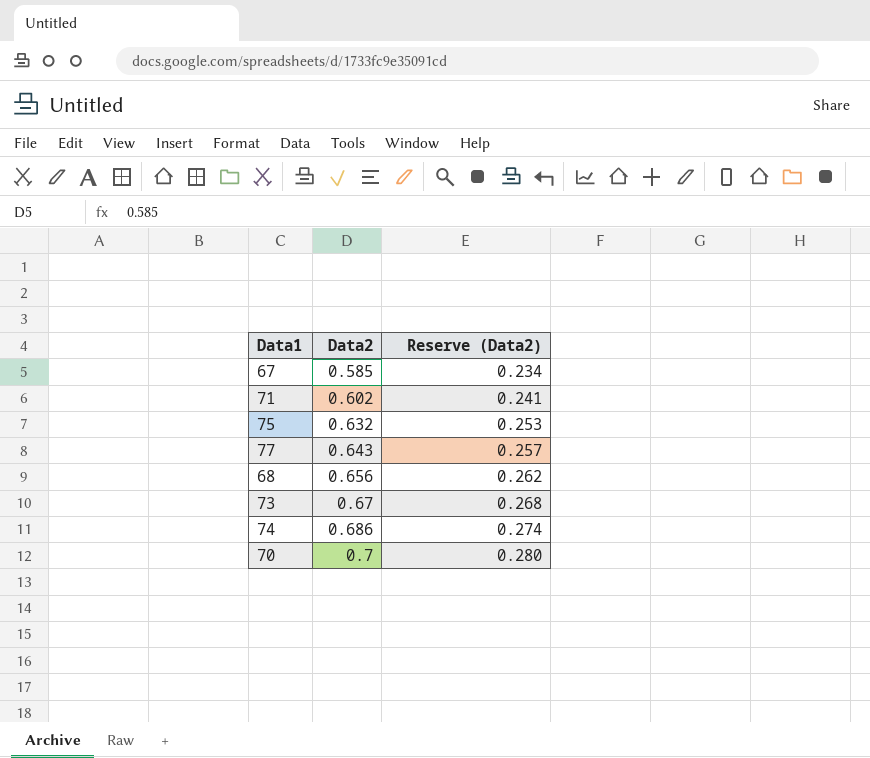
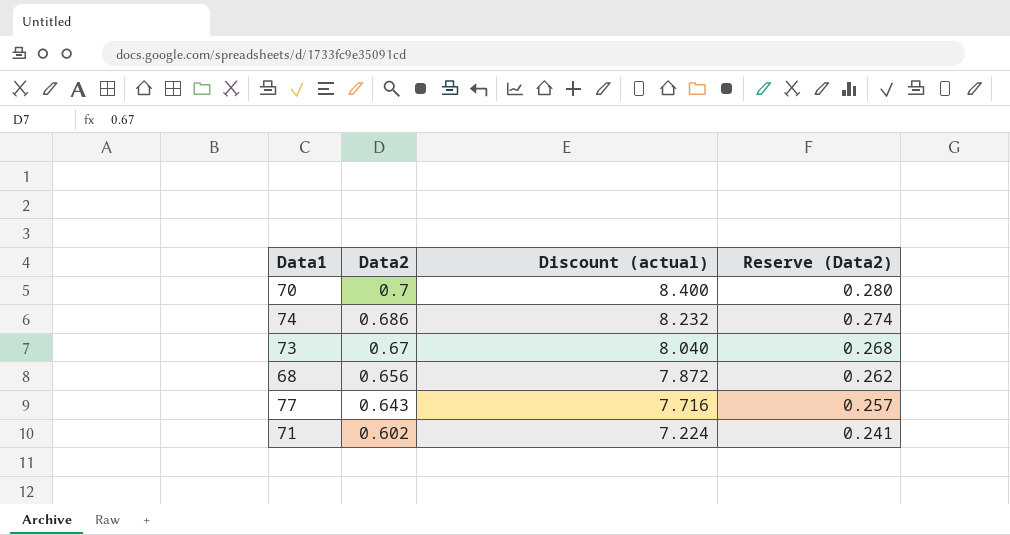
row order: Data2 ascending -> Data2 descending
column Discount (actual) | formula: none -> [Data2] * 12
row 67: 0.585 | 0.234 -> none
row 75: 0.632 | 0.253 -> none

